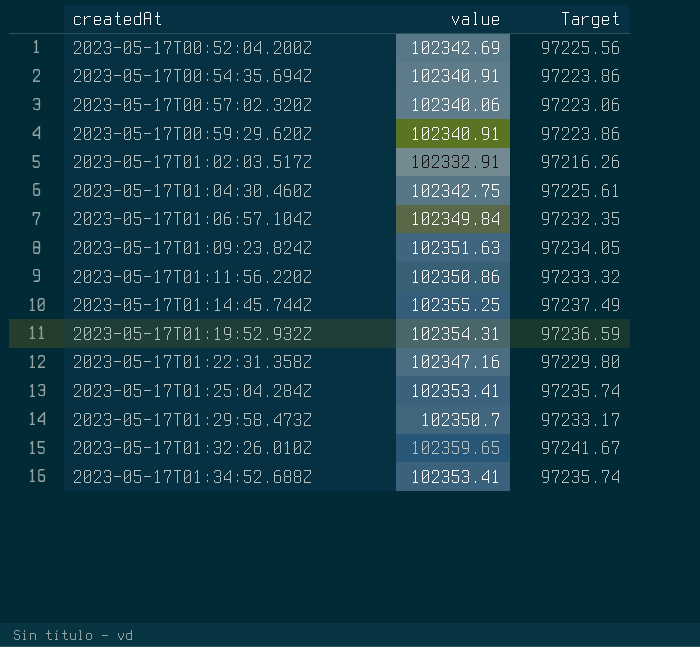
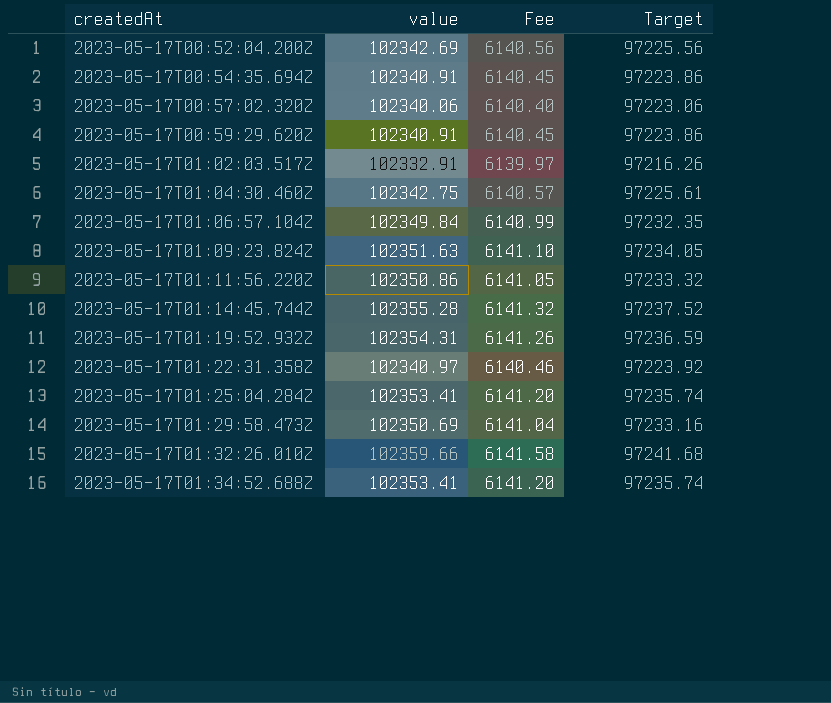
column Fee | formula: none -> [value] * 0.06
2023-05-17T01:14:45.744Z | value: 102355.25 -> 102355.28
2023-05-17T01:14:45.744Z | Target: 97237.49 -> 97237.52
2023-05-17T01:22:31.358Z | value: 102347.16 -> 102340.97
2023-05-17T01:22:31.358Z | Target: 97229.80 -> 97223.92
2023-05-17T01:29:58.473Z | value: 102350.7 -> 102350.69
2023-05-17T01:29:58.473Z | Target: 97233.17 -> 97233.16
2023-05-17T01:32:26.010Z | value: 102359.65 -> 102359.66
2023-05-17T01:32:26.010Z | Target: 97241.67 -> 97241.68

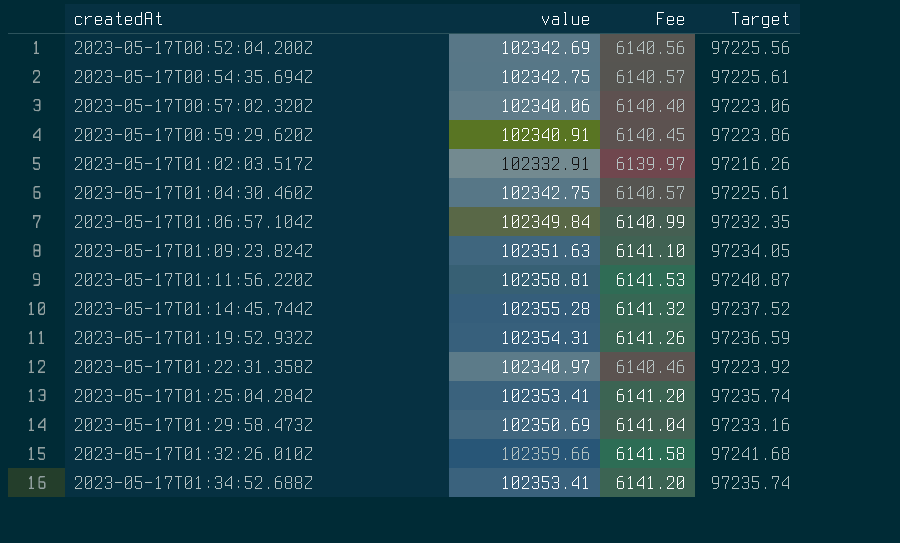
2023-05-17T00:54:35.694Z | value: 102340.91 -> 102342.75
2023-05-17T00:54:35.694Z | Fee: 6140.45 -> 6140.57
2023-05-17T00:54:35.694Z | Target: 97223.86 -> 97225.61
2023-05-17T01:11:56.220Z | value: 102350.86 -> 102358.81
2023-05-17T01:11:56.220Z | Fee: 6141.05 -> 6141.53
2023-05-17T01:11:56.220Z | Target: 97233.32 -> 97240.87

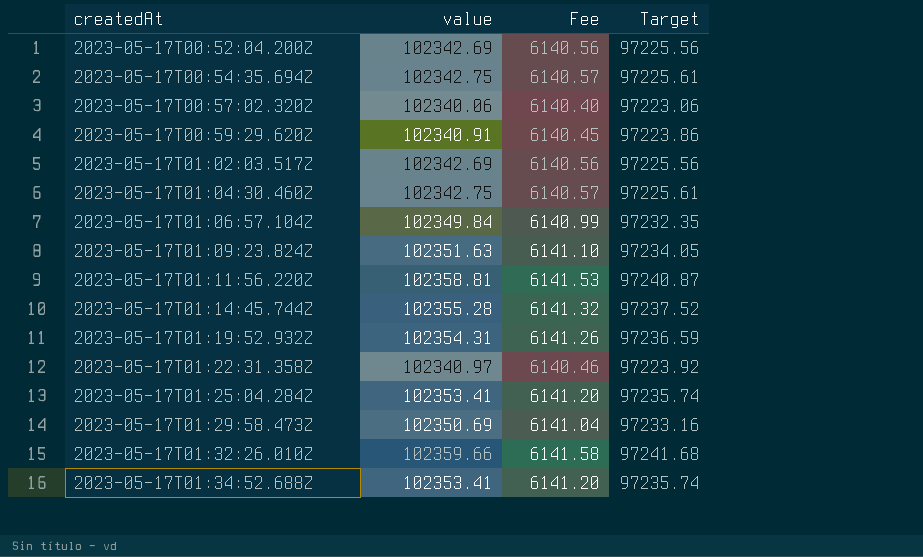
2023-05-17T01:02:03.517Z | value: 102332.91 -> 102342.69
2023-05-17T01:02:03.517Z | Fee: 6139.97 -> 6140.56
2023-05-17T01:02:03.517Z | Target: 97216.26 -> 97225.56

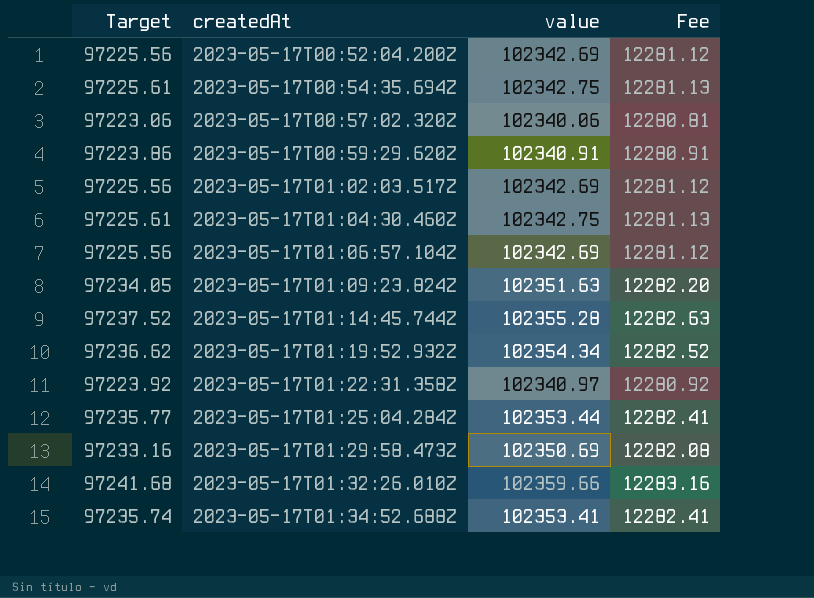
column Target | position: 4 -> 1
column Fee | formula: [value] * 0.06 -> [value] * 0.12
row 2023-05-17T01:11:56.220Z: 102358.81 | 6141.53 | 97240.87 -> none
2023-05-17T01:06:57.104Z | Target: 97232.35 -> 97225.56
2023-05-17T01:06:57.104Z | value: 102349.84 -> 102342.69
2023-05-17T01:19:52.932Z | Target: 97236.59 -> 97236.62
2023-05-17T01:19:52.932Z | value: 102354.31 -> 102354.34
2023-05-17T01:25:04.284Z | Target: 97235.74 -> 97235.77
2023-05-17T01:25:04.284Z | value: 102353.41 -> 102353.44

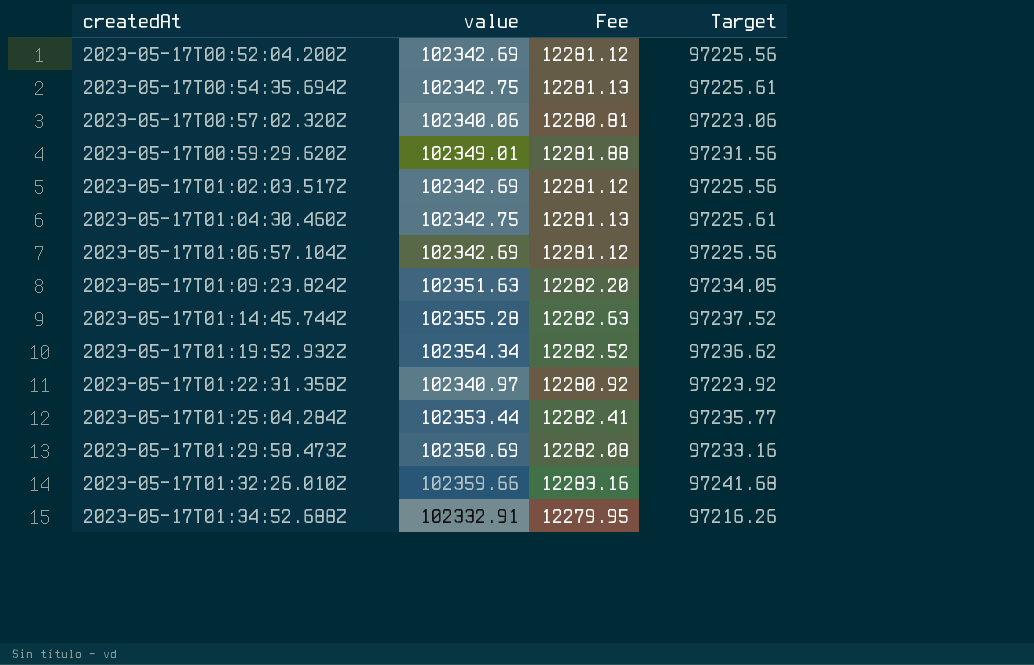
column Target | position: 1 -> 4
2023-05-17T00:59:29.620Z | value: 102340.91 -> 102349.01
2023-05-17T00:59:29.620Z | Fee: 12280.91 -> 12281.88
2023-05-17T00:59:29.620Z | Target: 97223.86 -> 97231.56
2023-05-17T01:34:52.688Z | value: 102353.41 -> 102332.91
2023-05-17T01:34:52.688Z | Fee: 12282.41 -> 12279.95
2023-05-17T01:34:52.688Z | Target: 97235.74 -> 97216.26

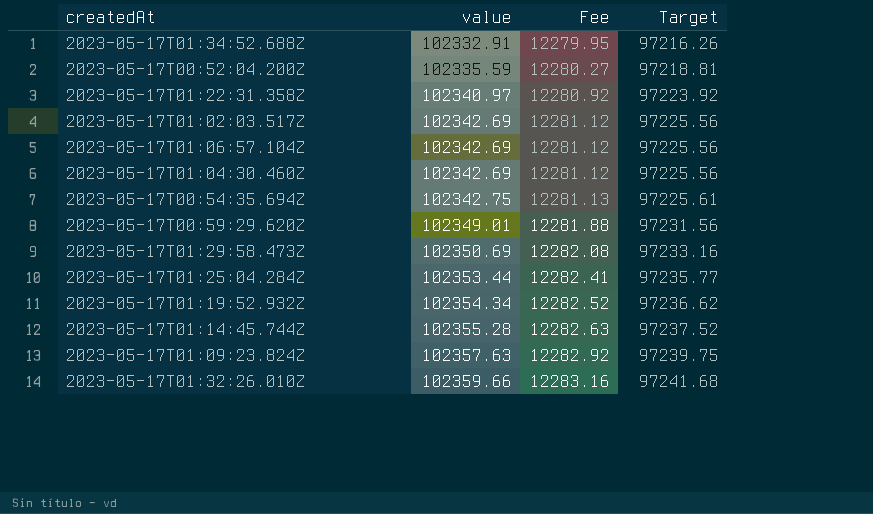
row order: createdAt ascending -> value ascending
row 2023-05-17T00:57:02.320Z: 102340.06 | 12280.81 | 97223.06 -> none
2023-05-17T00:52:04.200Z | value: 102342.69 -> 102335.59
2023-05-17T00:52:04.200Z | Fee: 12281.12 -> 12280.27
2023-05-17T00:52:04.200Z | Target: 97225.56 -> 97218.81
2023-05-17T01:04:30.460Z | value: 102342.75 -> 102342.69
2023-05-17T01:04:30.460Z | Fee: 12281.13 -> 12281.12
2023-05-17T01:04:30.460Z | Target: 97225.61 -> 97225.56
2023-05-17T01:09:23.824Z | value: 102351.63 -> 102357.63
2023-05-17T01:09:23.824Z | Fee: 12282.20 -> 12282.92
2023-05-17T01:09:23.824Z | Target: 97234.05 -> 97239.75

